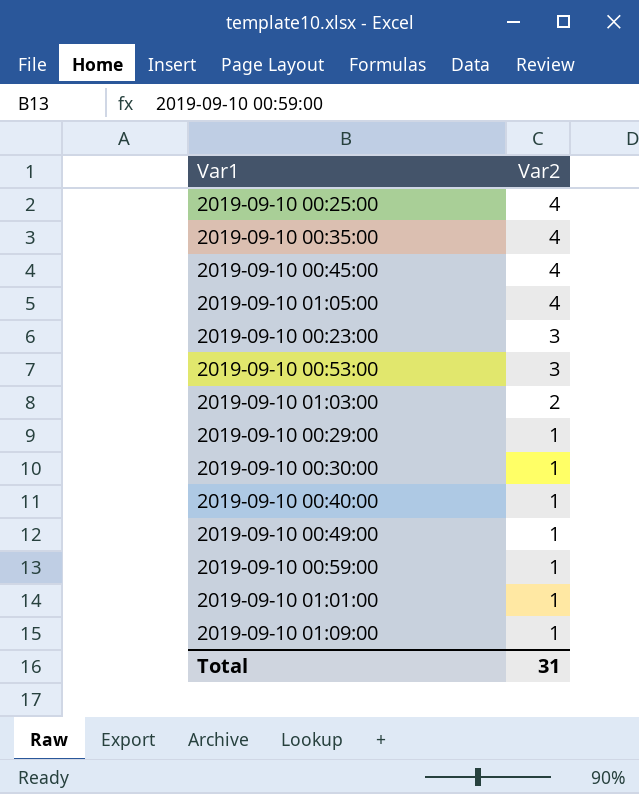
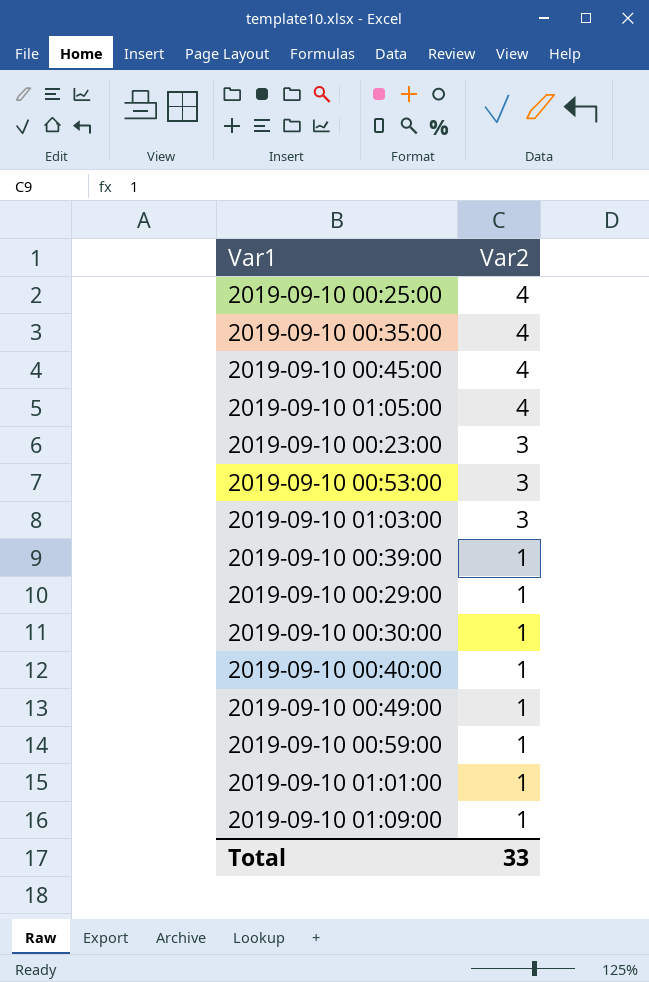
2019-09-10 01:03:00 | Var2: 2 -> 3
row 2019-09-10 00:39:00: none -> 1
Total | Var2: 31 -> 33

